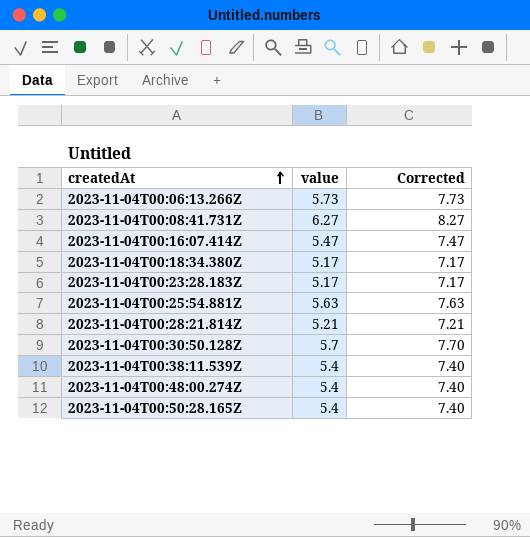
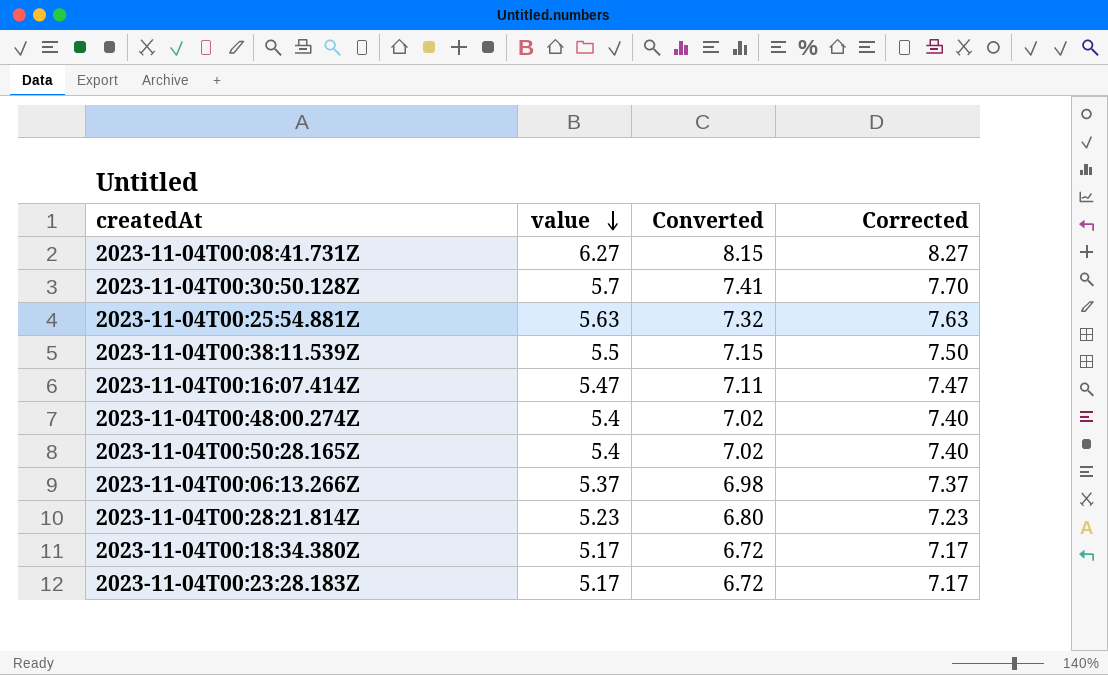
row order: createdAt ascending -> value descending
column Converted | formula: none -> [value] * 1.3
2023-11-04T00:38:11.539Z | value: 5.4 -> 5.5
2023-11-04T00:38:11.539Z | Corrected: 7.40 -> 7.50
2023-11-04T00:06:13.266Z | value: 5.73 -> 5.37
2023-11-04T00:06:13.266Z | Corrected: 7.73 -> 7.37
2023-11-04T00:28:21.814Z | value: 5.21 -> 5.23
2023-11-04T00:28:21.814Z | Corrected: 7.21 -> 7.23

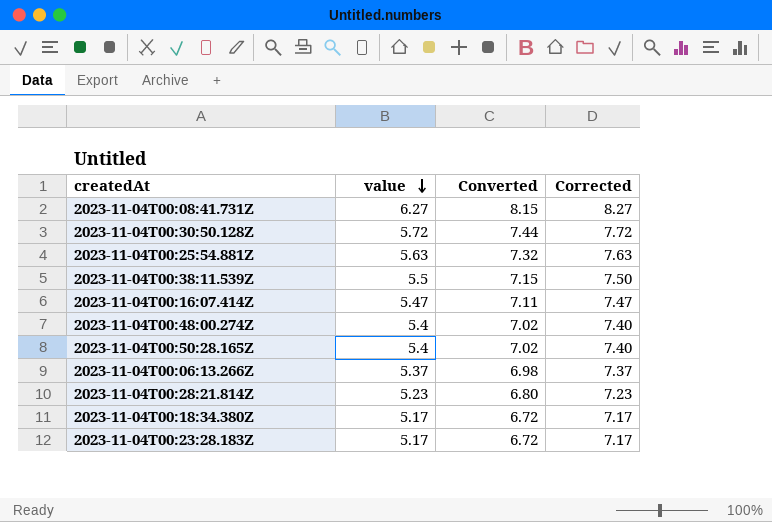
2023-11-04T00:30:50.128Z | value: 5.7 -> 5.72
2023-11-04T00:30:50.128Z | Converted: 7.41 -> 7.44
2023-11-04T00:30:50.128Z | Corrected: 7.70 -> 7.72

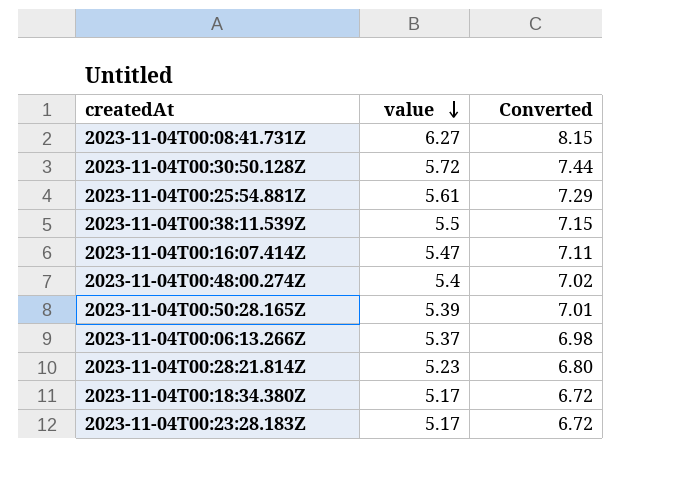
column Corrected | formula: [value] + 2 -> none
2023-11-04T00:25:54.881Z | value: 5.63 -> 5.61
2023-11-04T00:25:54.881Z | Converted: 7.32 -> 7.29
2023-11-04T00:50:28.165Z | value: 5.4 -> 5.39
2023-11-04T00:50:28.165Z | Converted: 7.02 -> 7.01

